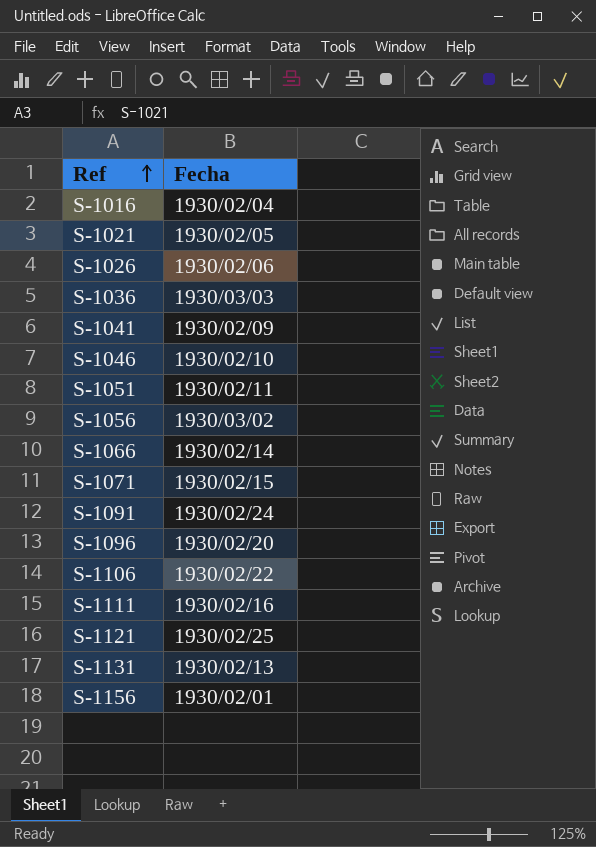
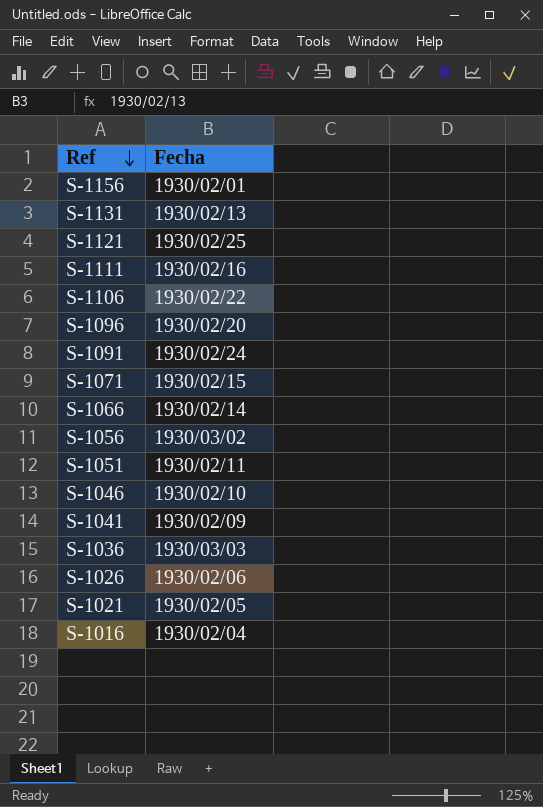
row order: Ref ascending -> Ref descending

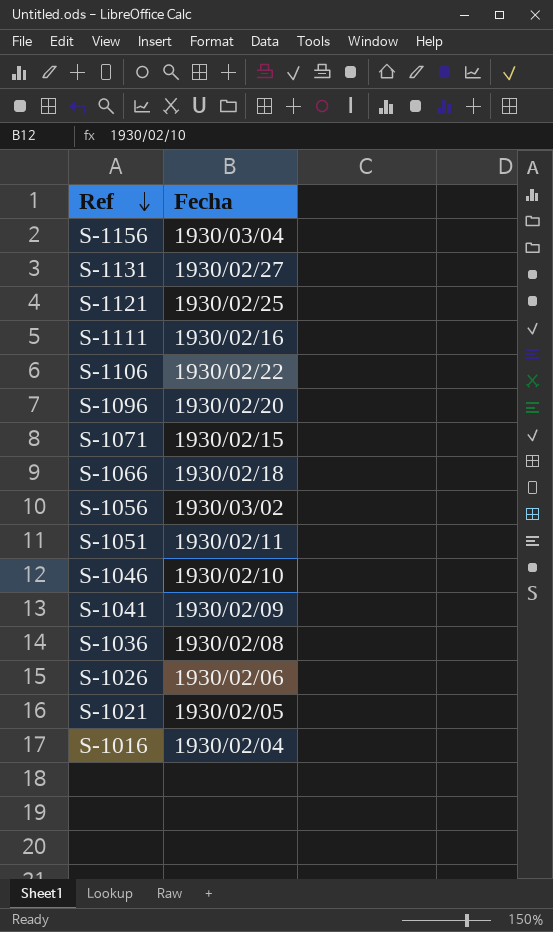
row S-1091: 1930/02/24 -> none
S-1156 | Fecha: 1930/02/01 -> 1930/03/04
S-1131 | Fecha: 1930/02/13 -> 1930/02/27
S-1066 | Fecha: 1930/02/14 -> 1930/02/18
S-1036 | Fecha: 1930/03/03 -> 1930/02/08

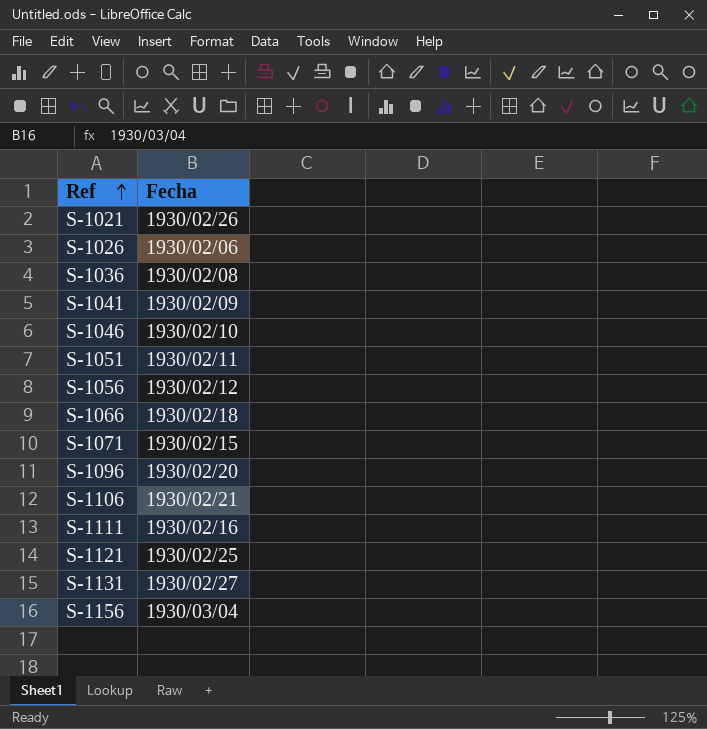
row order: Ref descending -> Ref ascending
row S-1016: 1930/02/04 -> none
S-1021 | Fecha: 1930/02/05 -> 1930/02/26
S-1056 | Fecha: 1930/03/02 -> 1930/02/12
S-1106 | Fecha: 1930/02/22 -> 1930/02/21

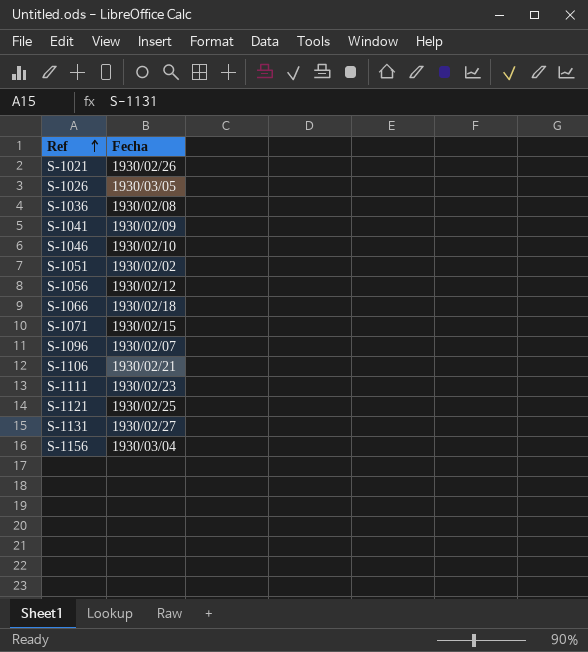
S-1026 | Fecha: 1930/02/06 -> 1930/03/05
S-1051 | Fecha: 1930/02/11 -> 1930/02/02
S-1096 | Fecha: 1930/02/20 -> 1930/02/07
S-1111 | Fecha: 1930/02/16 -> 1930/02/23

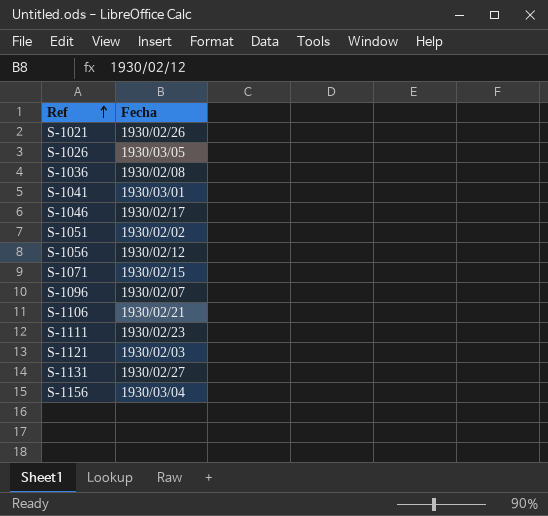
row S-1066: 1930/02/18 -> none
S-1041 | Fecha: 1930/02/09 -> 1930/03/01
S-1046 | Fecha: 1930/02/10 -> 1930/02/17
S-1121 | Fecha: 1930/02/25 -> 1930/02/03

